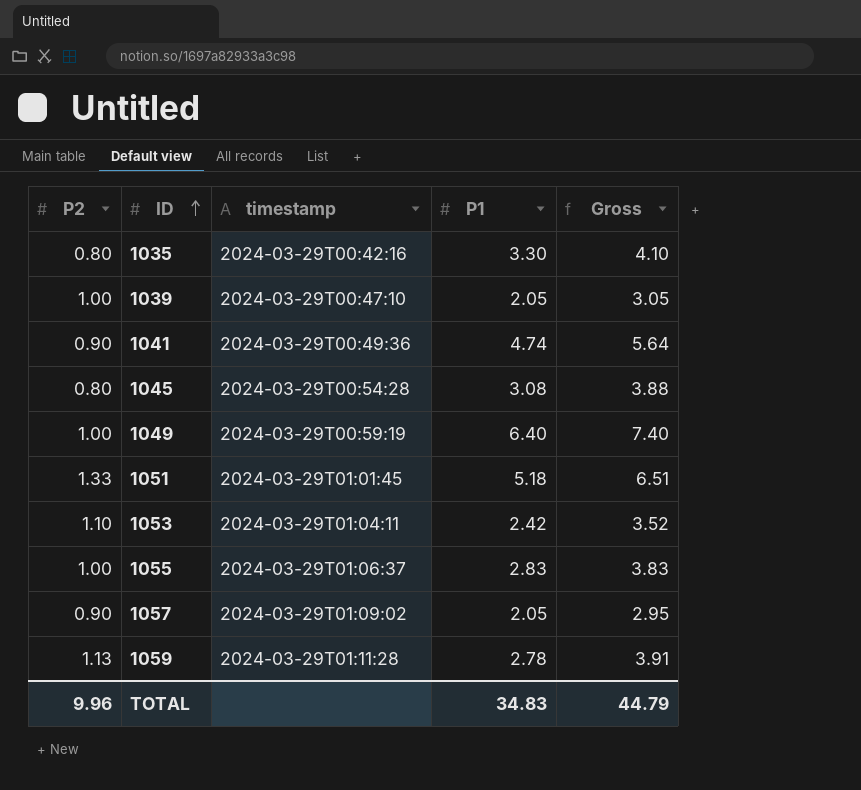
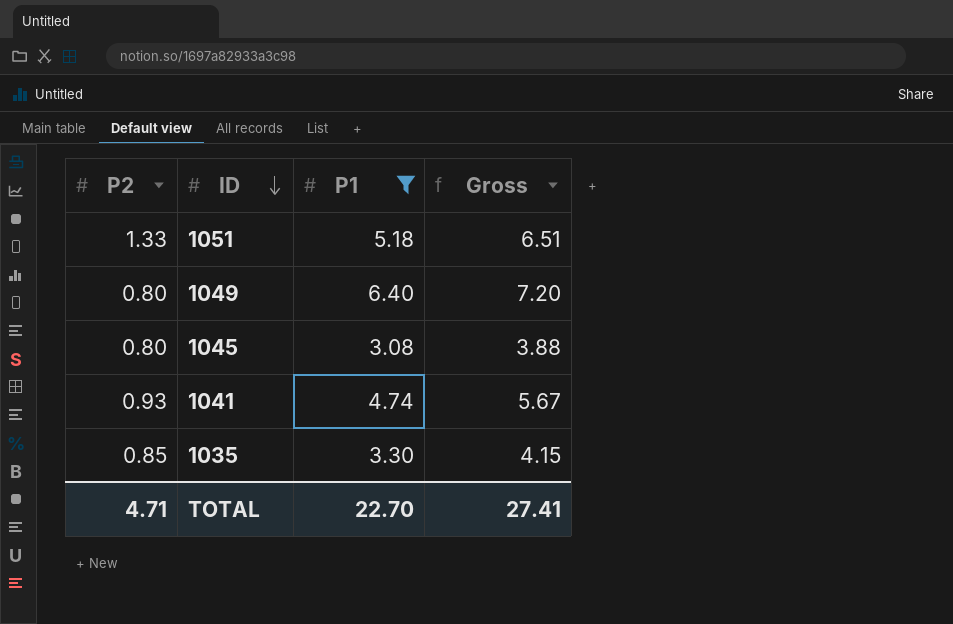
filter: none -> P1 >= 3.08
row order: ID ascending -> ID descending
column timestamp | position: 3 -> none
1049 | P2: 1.00 -> 0.80
1049 | Gross: 7.40 -> 7.20
1041 | P2: 0.90 -> 0.93
1041 | Gross: 5.64 -> 5.67
1035 | P2: 0.80 -> 0.85
1035 | Gross: 4.10 -> 4.15
TOTAL | P2: 9.96 -> 4.71
TOTAL | P1: 34.83 -> 22.70
TOTAL | Gross: 44.79 -> 27.41

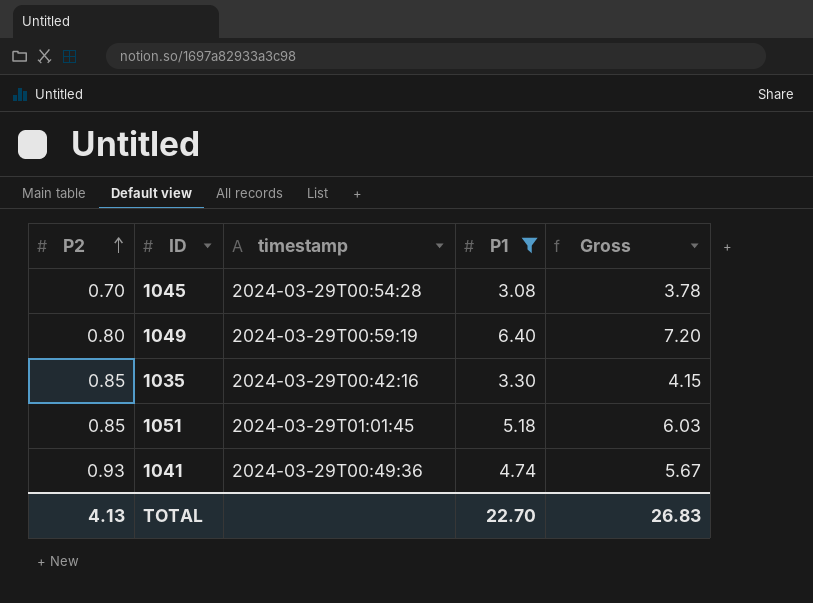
row order: ID descending -> P2 ascending
column timestamp | position: none -> 3
1045 | P2: 0.80 -> 0.70
1045 | Gross: 3.88 -> 3.78
1051 | P2: 1.33 -> 0.85
1051 | Gross: 6.51 -> 6.03
TOTAL | P2: 4.71 -> 4.13
TOTAL | Gross: 27.41 -> 26.83

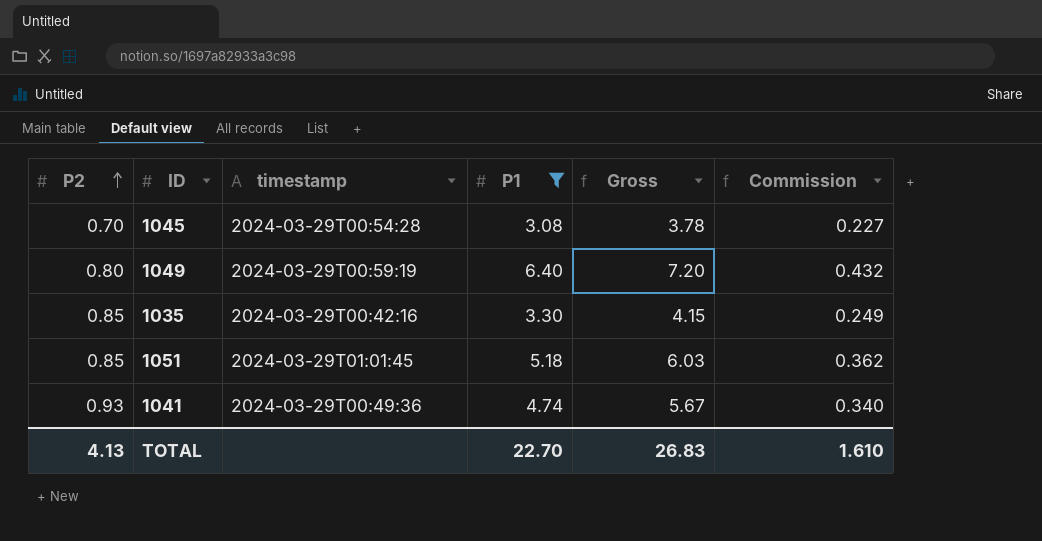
column Commission | formula: none -> [Gross] * 0.06

